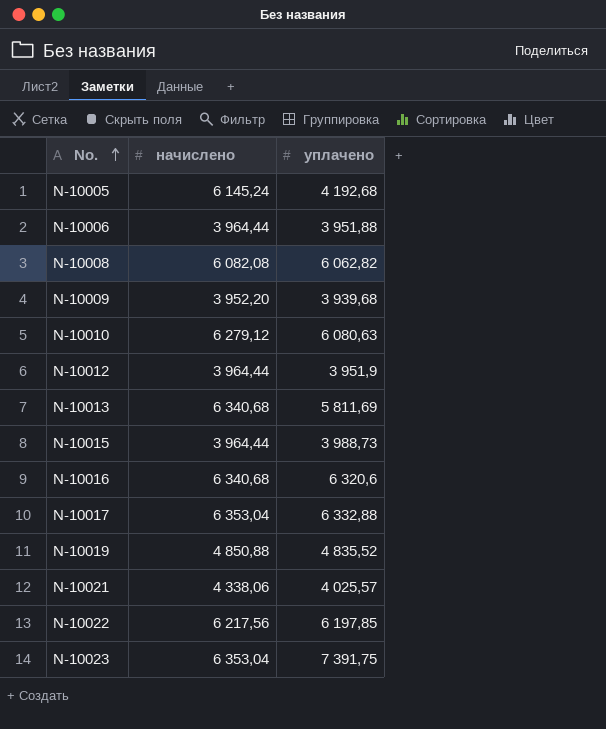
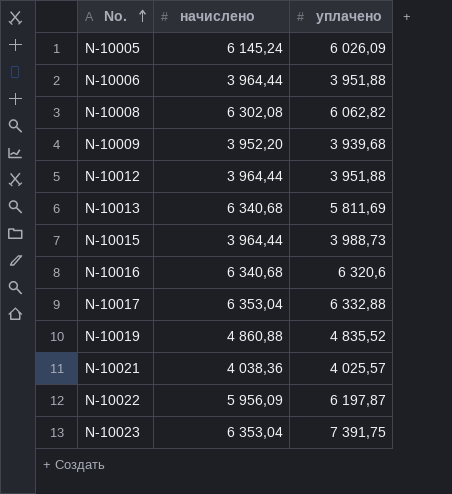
row N-10010: 6 279,12 | 6 080,63 -> none
N-10005 | уплачено: 4 192,68 -> 6 026,09
N-10008 | начислено: 6 082,08 -> 6 302,08
N-10012 | уплачено: 3 951,9 -> 3 951,88
N-10019 | начислено: 4 850,88 -> 4 860,88
N-10021 | начислено: 4 338,06 -> 4 038,36
N-10022 | начислено: 6 217,56 -> 5 956,09
N-10022 | уплачено: 6 197,85 -> 6 197,87

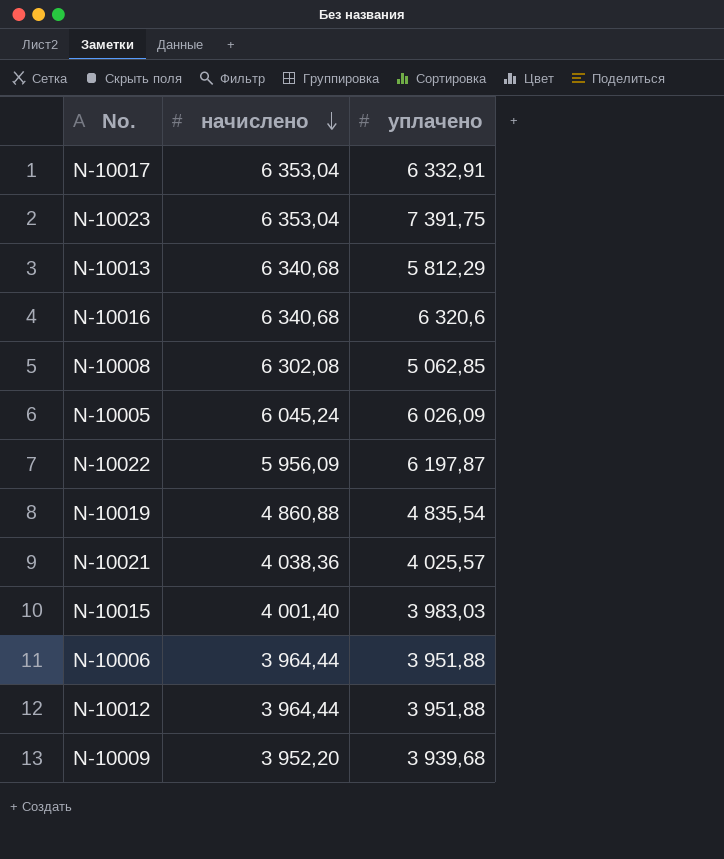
row order: No. ascending -> начислено descending
N-10017 | уплачено: 6 332,88 -> 6 332,91
N-10013 | уплачено: 5 811,69 -> 5 812,29
N-10008 | уплачено: 6 062,82 -> 5 062,85
N-10005 | начислено: 6 145,24 -> 6 045,24
N-10019 | уплачено: 4 835,52 -> 4 835,54
N-10015 | начислено: 3 964,44 -> 4 001,40
N-10015 | уплачено: 3 988,73 -> 3 983,03

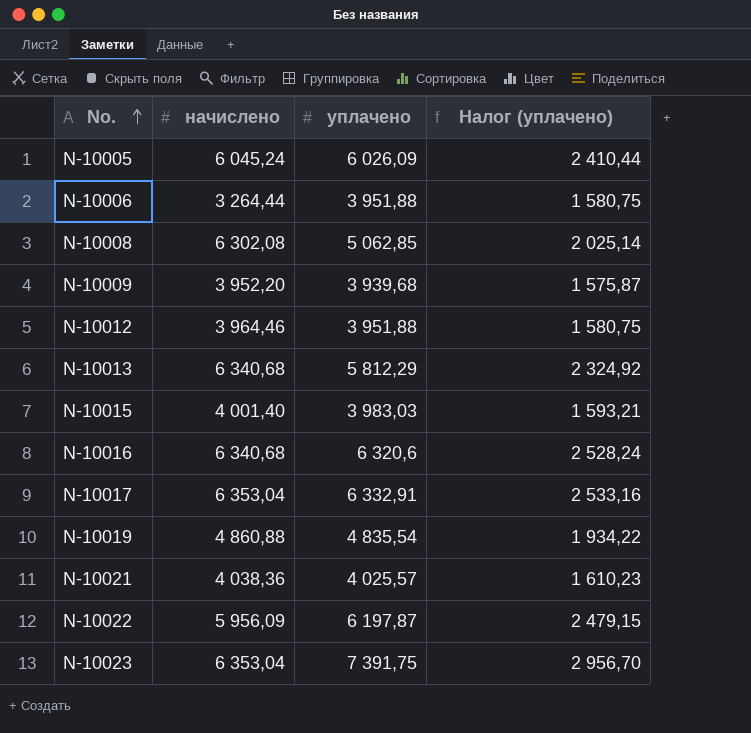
row order: начислено descending -> No. ascending
column Налог (уплачено) | formula: none -> [уплачено] * 0,4
N-10006 | начислено: 3 964,44 -> 3 264,44
N-10012 | начислено: 3 964,44 -> 3 964,46

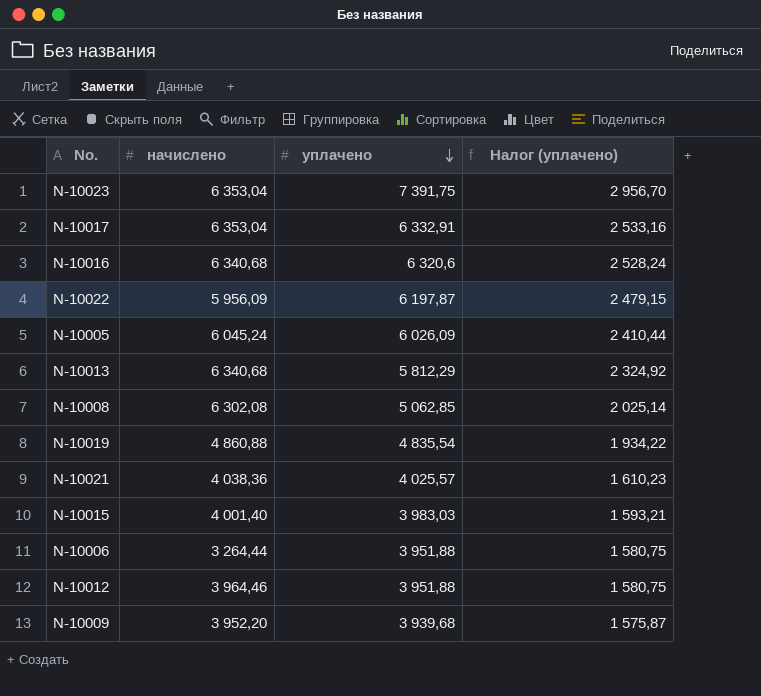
row order: No. ascending -> уплачено descending

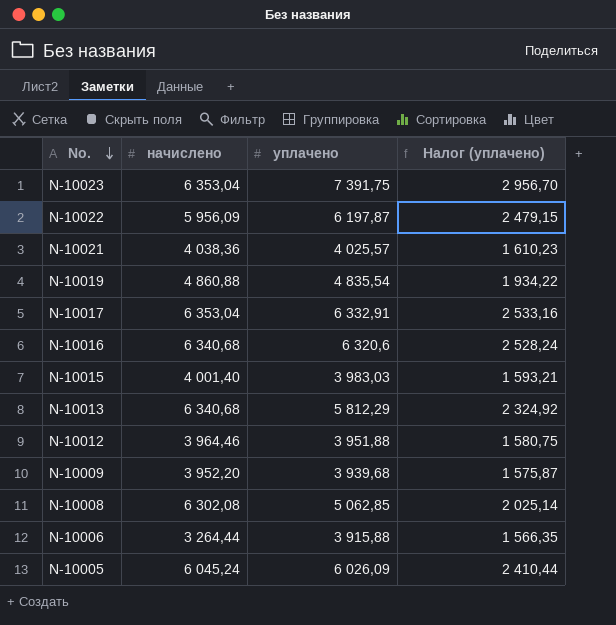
row order: уплачено descending -> No. descending
N-10006 | уплачено: 3 951,88 -> 3 915,88
N-10006 | Налог (уплачено): 1 580,75 -> 1 566,35

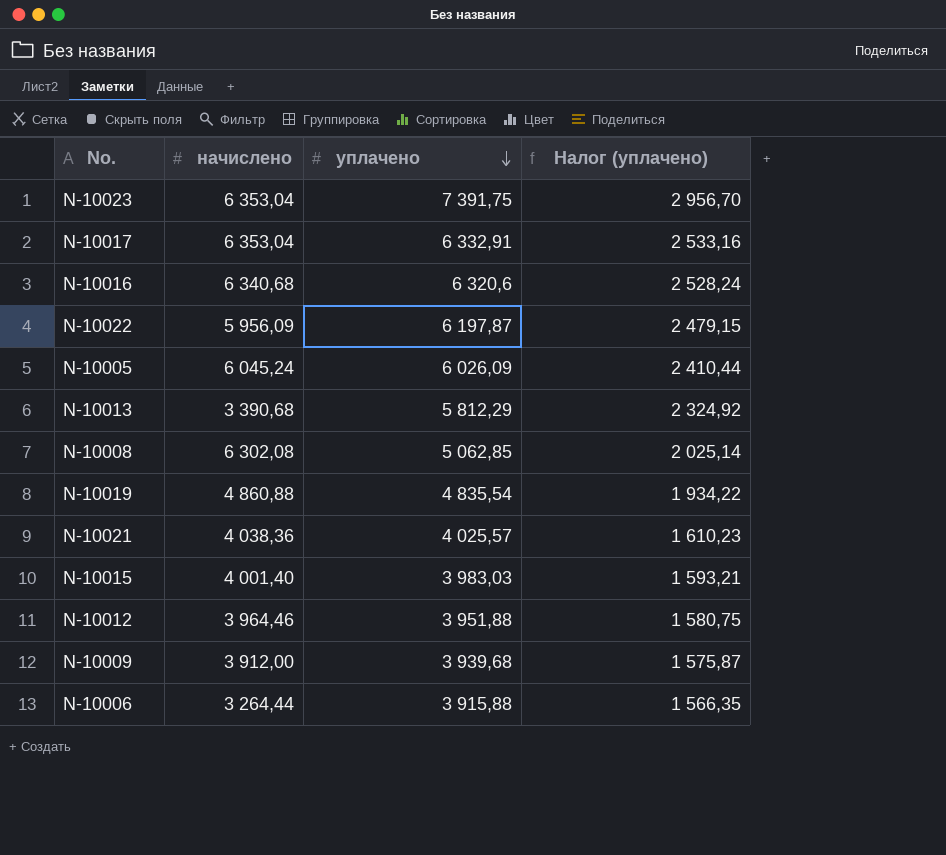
row order: No. descending -> уплачено descending
N-10013 | начислено: 6 340,68 -> 3 390,68
N-10009 | начислено: 3 952,20 -> 3 912,00

